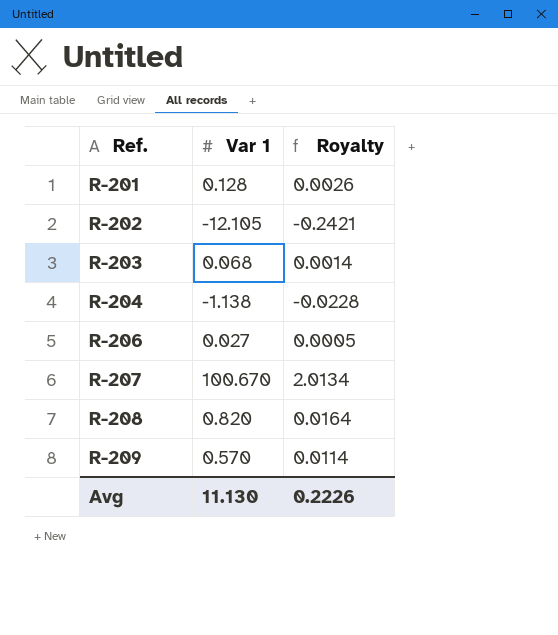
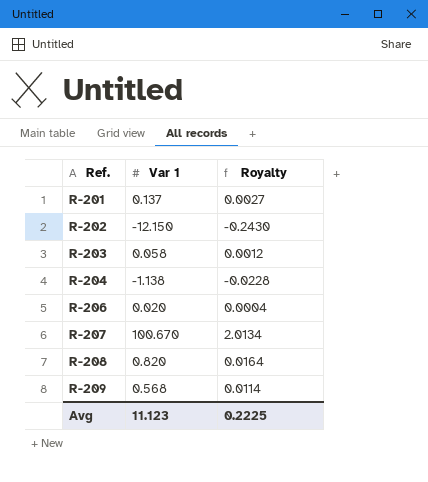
R-201 | Var 1: 0.128 -> 0.137
R-201 | Royalty: 0.0026 -> 0.0027
R-202 | Var 1: -12.105 -> -12.150
R-202 | Royalty: -0.2421 -> -0.2430
R-203 | Var 1: 0.068 -> 0.058
R-203 | Royalty: 0.0014 -> 0.0012
R-206 | Var 1: 0.027 -> 0.020
R-206 | Royalty: 0.0005 -> 0.0004
R-209 | Var 1: 0.570 -> 0.568
Avg | Var 1: 11.130 -> 11.123
Avg | Royalty: 0.2226 -> 0.2225

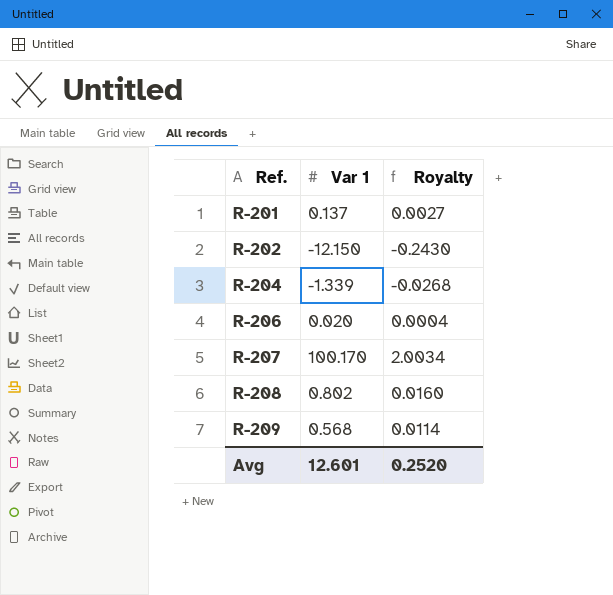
row R-203: 0.058 | 0.0012 -> none
R-204 | Var 1: -1.138 -> -1.339
R-204 | Royalty: -0.0228 -> -0.0268
R-207 | Var 1: 100.670 -> 100.170
R-207 | Royalty: 2.0134 -> 2.0034
R-208 | Var 1: 0.820 -> 0.802
R-208 | Royalty: 0.0164 -> 0.0160
Avg | Var 1: 11.123 -> 12.601
Avg | Royalty: 0.2225 -> 0.2520

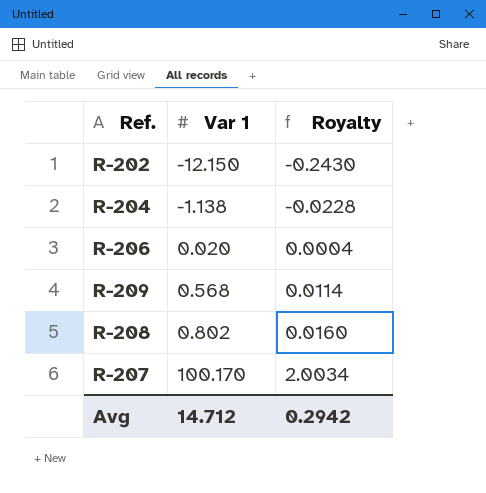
row order: Ref. ascending -> Var 1 ascending
row R-201: 0.137 | 0.0027 -> none
R-204 | Var 1: -1.339 -> -1.138
R-204 | Royalty: -0.0268 -> -0.0228
Avg | Var 1: 12.601 -> 14.712
Avg | Royalty: 0.2520 -> 0.2942

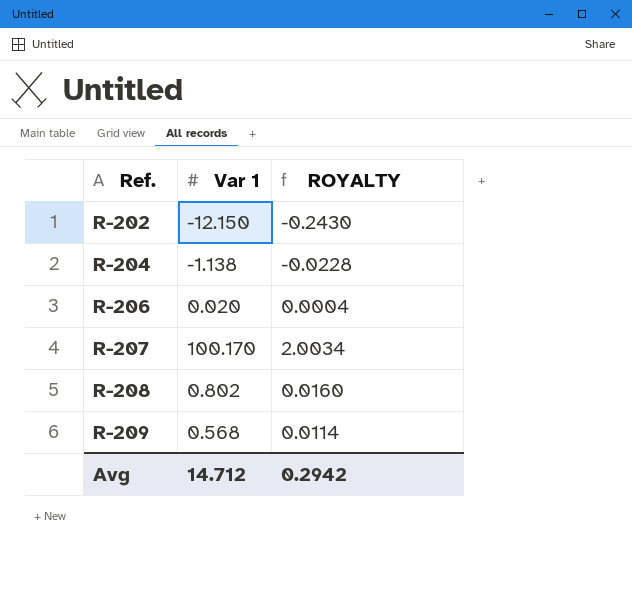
row order: Var 1 ascending -> Ref. ascending
column name: Royalty -> ROYALTY

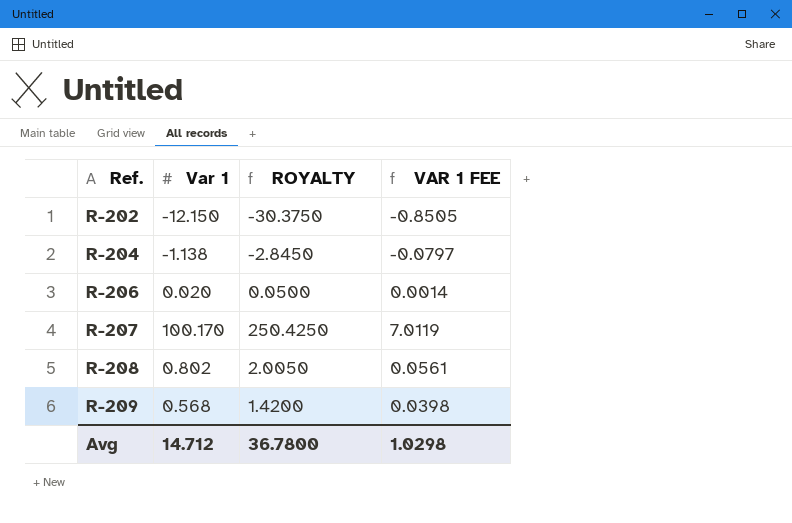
column ROYALTY | formula: [Var 1] * 0.02 -> [Var 1] * 2.5
column VAR 1 FEE | formula: none -> [Var 1] * 0.07
Avg | ROYALTY: 0.2942 -> 36.7800

